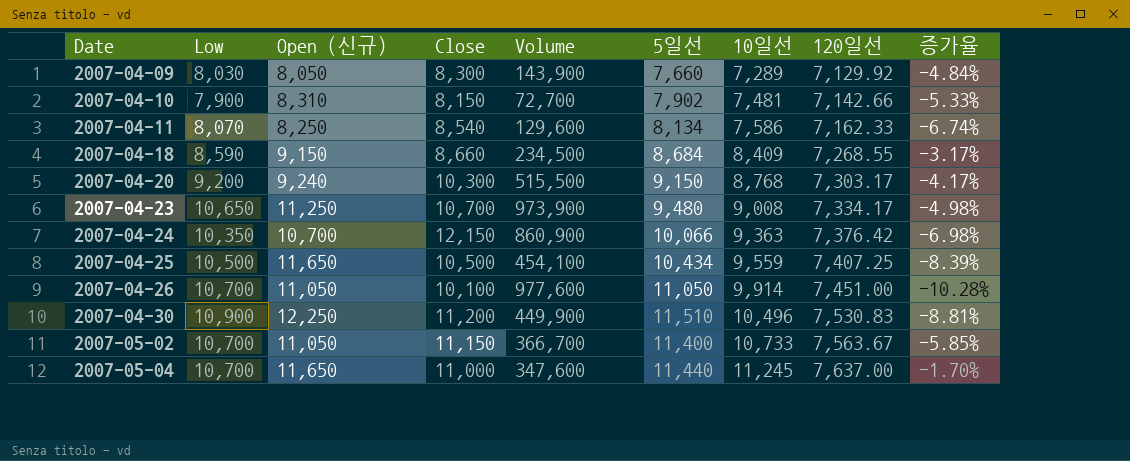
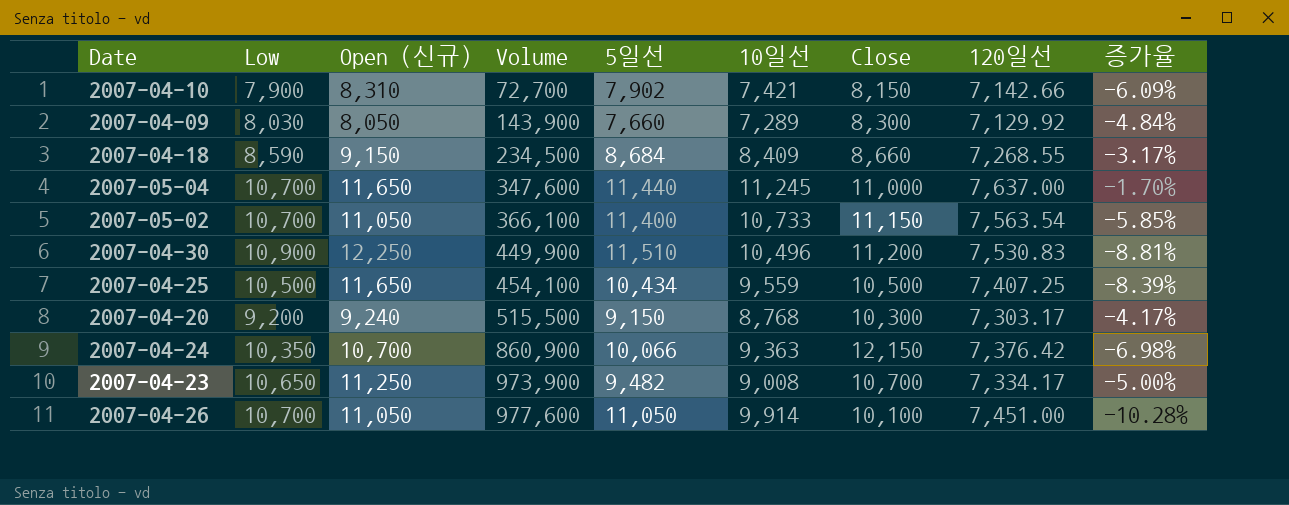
row order: Date ascending -> Volume ascending
column Close | position: 4 -> 7
row 2007-04-11: 8,070 | 8,250 | 8,540 | 129,600 | 8,134 | 7,586 | 7,162.33 | -6.74% -> none
2007-04-10 | 10일선: 7,481 -> 7,421
2007-04-10 | 증가율: -5.33% -> -6.09%
2007-05-02 | Volume: 366,700 -> 366,100
2007-05-02 | 120일선: 7,563.67 -> 7,563.54
2007-04-23 | 5일선: 9,480 -> 9,482
2007-04-23 | 증가율: -4.98% -> -5.00%

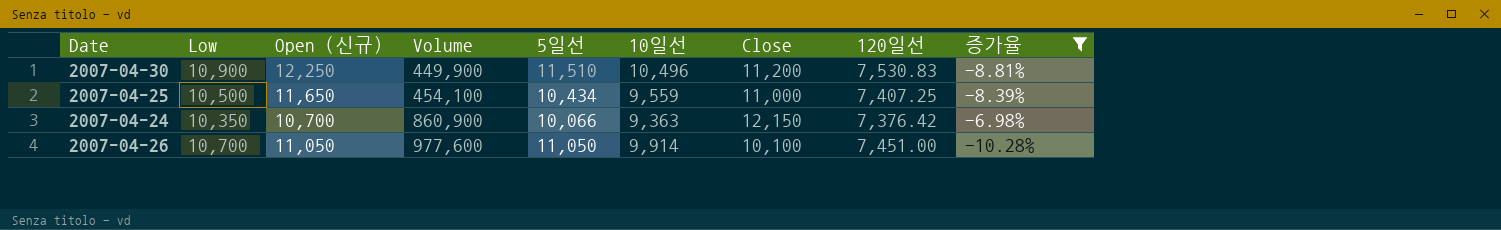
filter: none -> 증가율 <= -6.98%
2007-04-25 | Close: 10,500 -> 11,000

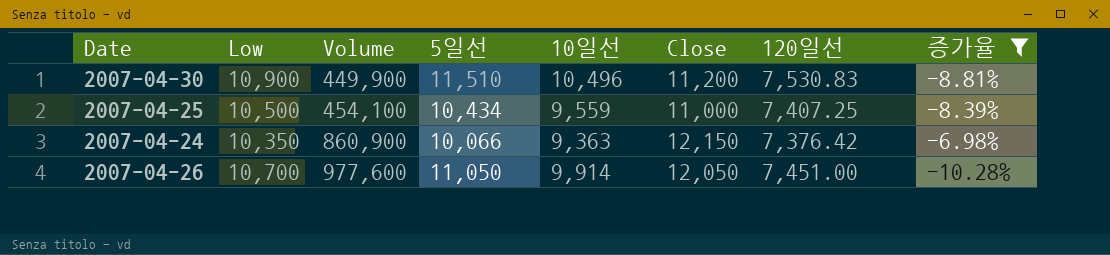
column Open (신규) | position: 3 -> none
2007-04-26 | Close: 10,100 -> 12,050

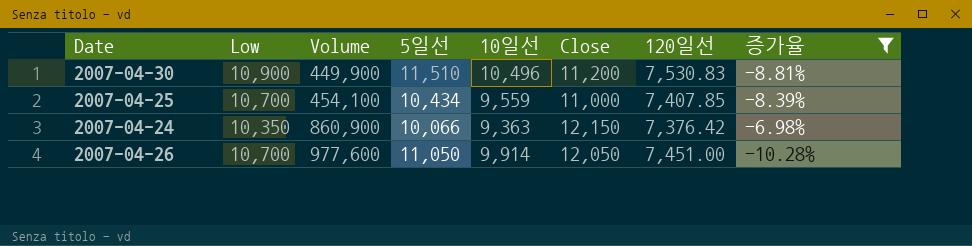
2007-04-25 | Low: 10,500 -> 10,700
2007-04-25 | 120일선: 7,407.25 -> 7,407.85

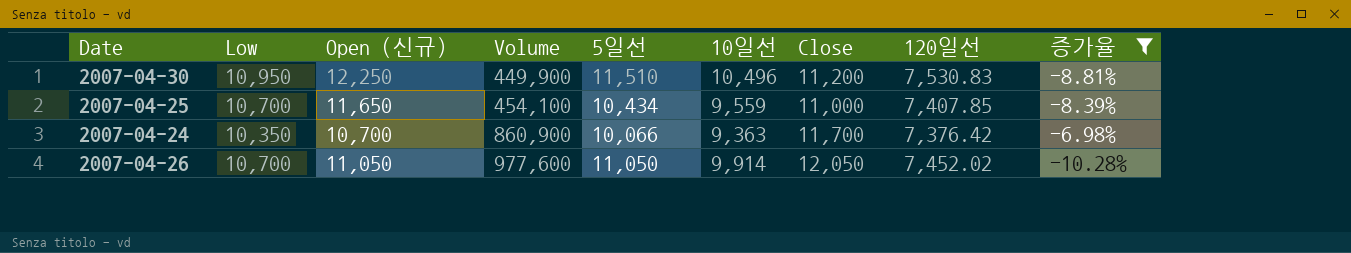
column Open (신규) | position: none -> 3
2007-04-30 | Low: 10,900 -> 10,950
2007-04-24 | Close: 12,150 -> 11,700
2007-04-26 | 120일선: 7,451.00 -> 7,452.02

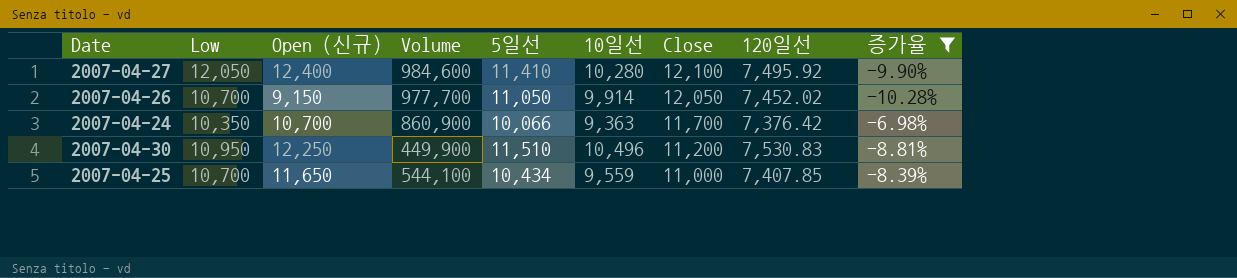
row order: Volume ascending -> Close descending
row 2007-04-27: none -> 12,050 | 12,400 | 984,600 | 11,410 | 10,280 | 12,100 | 7,495.92 | -9.90%
2007-04-26 | Open (신규): 11,050 -> 9,150
2007-04-26 | Volume: 977,600 -> 977,700
2007-04-25 | Volume: 454,100 -> 544,100

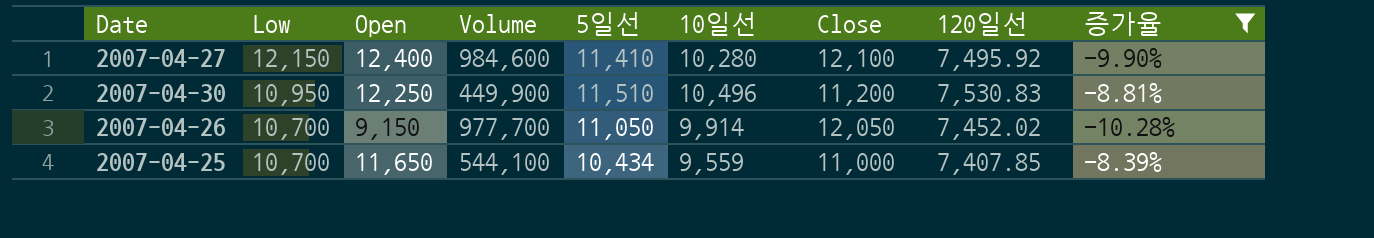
row order: Close descending -> Low descending
column name: Open (신규) -> Open
row 2007-04-24: 10,350 | 10,700 | 860,900 | 10,066 | 9,363 | 11,700 | 7,376.42 | -6.98% -> none
2007-04-27 | Low: 12,050 -> 12,150

